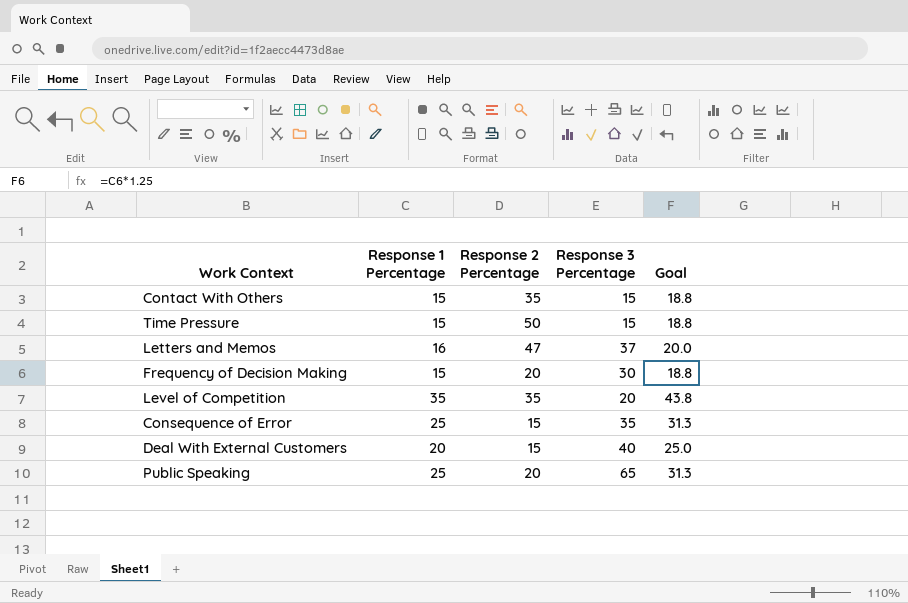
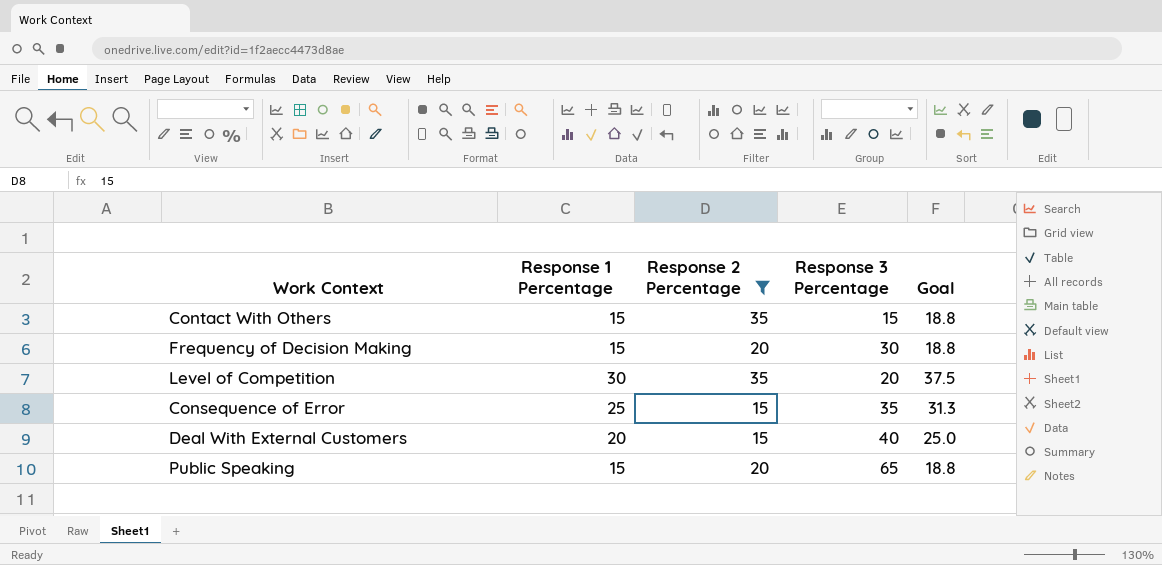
filter: none -> Response 2 Percentage <= 35
Level of Competition | Response 1 Percentage: 35 -> 30
Level of Competition | Goal: 43.8 -> 37.5
Public Speaking | Response 1 Percentage: 25 -> 15
Public Speaking | Goal: 31.3 -> 18.8

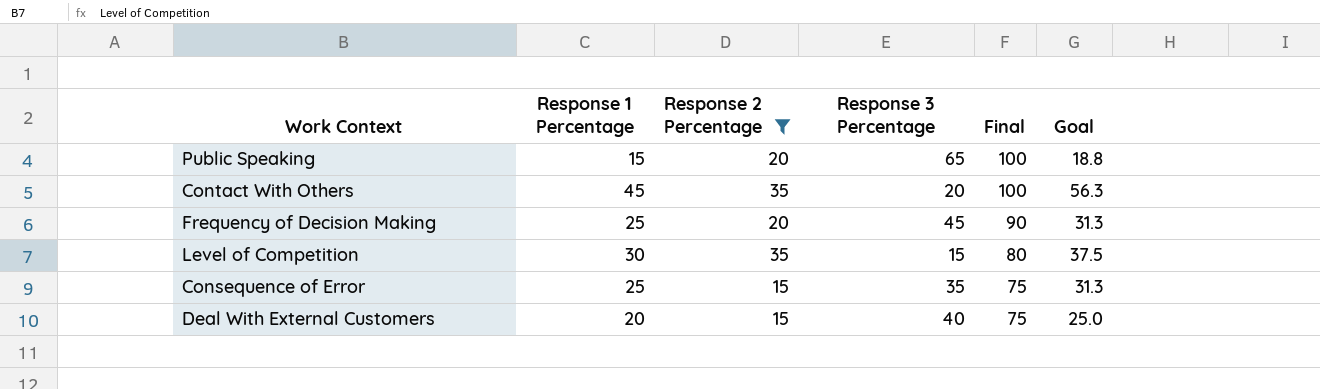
row order: none -> Final descending
column Final | formula: none -> [Response 1 Percentage] + [Response 2 Percentage] + [Response 3 Percentage]
Contact With Others | Response 1 Percentage: 15 -> 45
Contact With Others | Response 3 Percentage: 15 -> 20
Contact With Others | Goal: 18.8 -> 56.3
Frequency of Decision Making | Response 1 Percentage: 15 -> 25
Frequency of Decision Making | Response 3 Percentage: 30 -> 45
Frequency of Decision Making | Goal: 18.8 -> 31.3
Level of Competition | Response 3 Percentage: 20 -> 15

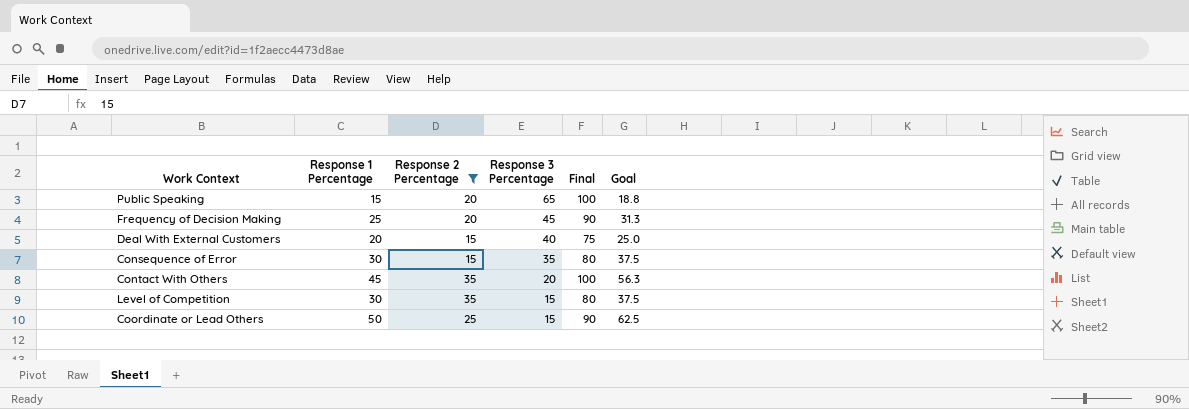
row order: Final descending -> Response 3 Percentage descending
Consequence of Error | Response 1 Percentage: 25 -> 30
Consequence of Error | Final: 75 -> 80
Consequence of Error | Goal: 31.3 -> 37.5
row Coordinate or Lead Others: none -> 50 | 25 | 15 | 90 | 62.5

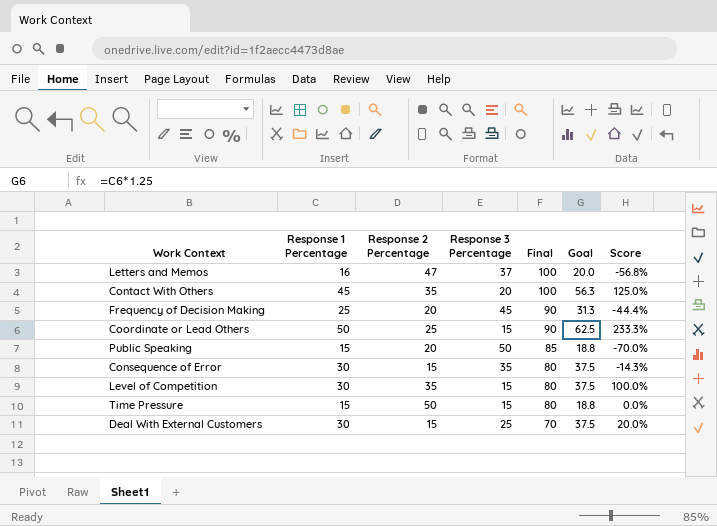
filter: Response 2 Percentage <= 35 -> none
row order: Response 3 Percentage descending -> Final descending
column Score | formula: none -> ([Response 1 Percentage] - [Response 3 Percentage]) / [Response 3 Percentage]
Public Speaking | Response 3 Percentage: 65 -> 50
Public Speaking | Final: 100 -> 85
Deal With External Customers | Response 1 Percentage: 20 -> 30
Deal With External Customers | Response 3 Percentage: 40 -> 25
Deal With External Customers | Final: 75 -> 70
Deal With External Customers | Goal: 25.0 -> 37.5

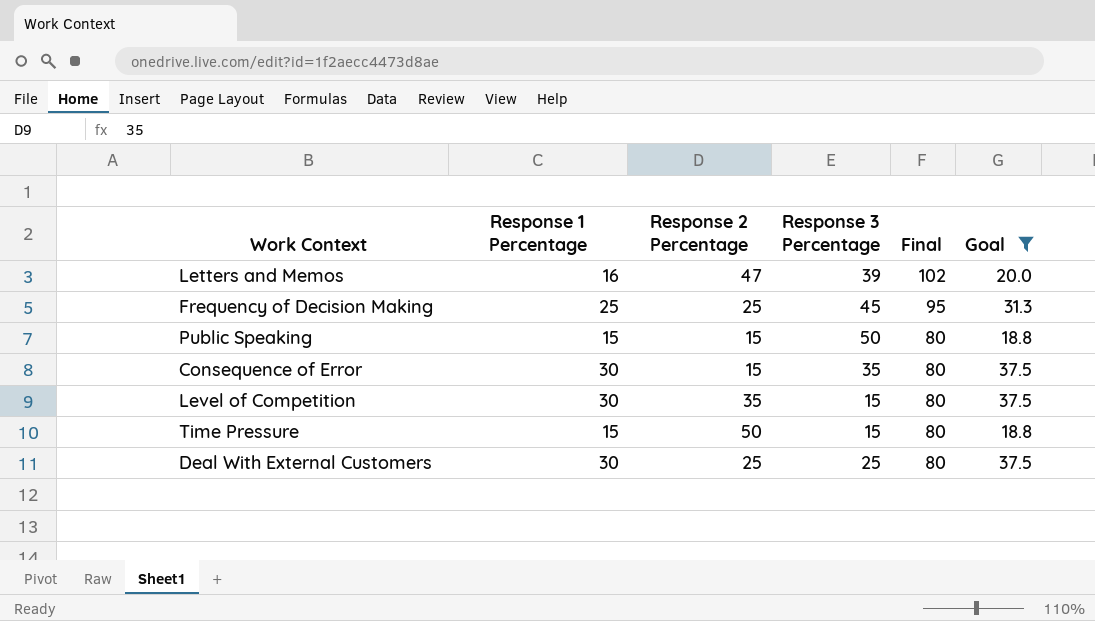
filter: none -> Goal <= 37.5
column Score | formula: ([Response 1 Percentage] - [Response 3 Percentage]) / [Response 3 Percentage] -> none
Letters and Memos | Response 3 Percentage: 37 -> 39
Letters and Memos | Final: 100 -> 102
Frequency of Decision Making | Response 2 Percentage: 20 -> 25
Frequency of Decision Making | Final: 90 -> 95
Public Speaking | Response 2 Percentage: 20 -> 15
Public Speaking | Final: 85 -> 80
Deal With External Customers | Response 2 Percentage: 15 -> 25
Deal With External Customers | Final: 70 -> 80

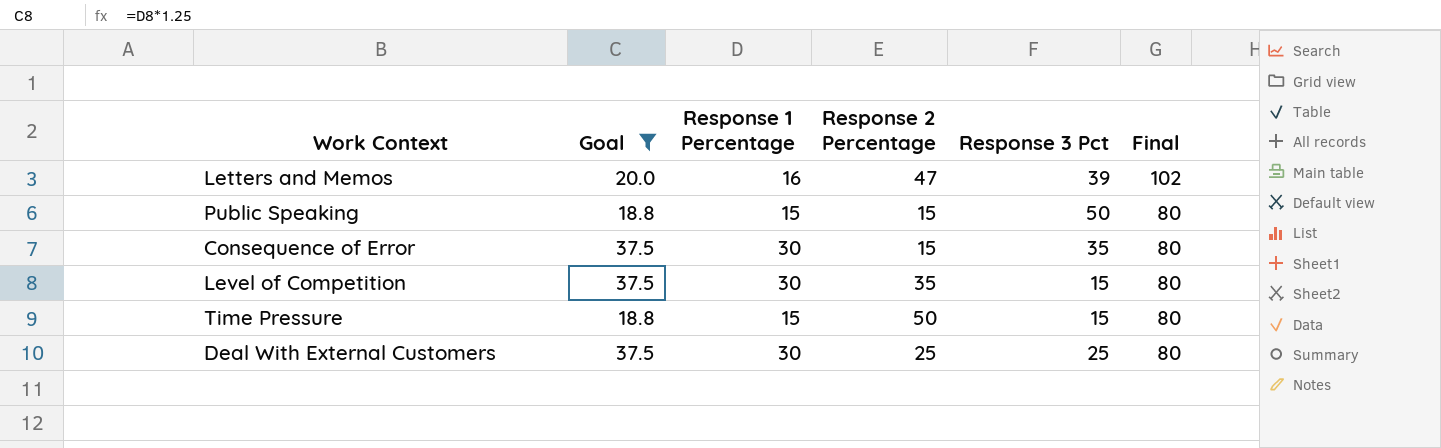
column Goal | position: 6 -> 2
column name: Response 3 Percentage -> Response 3 Pct
row Frequency of Decision Making: 25 | 25 | 45 | 95 | 31.3 -> none

